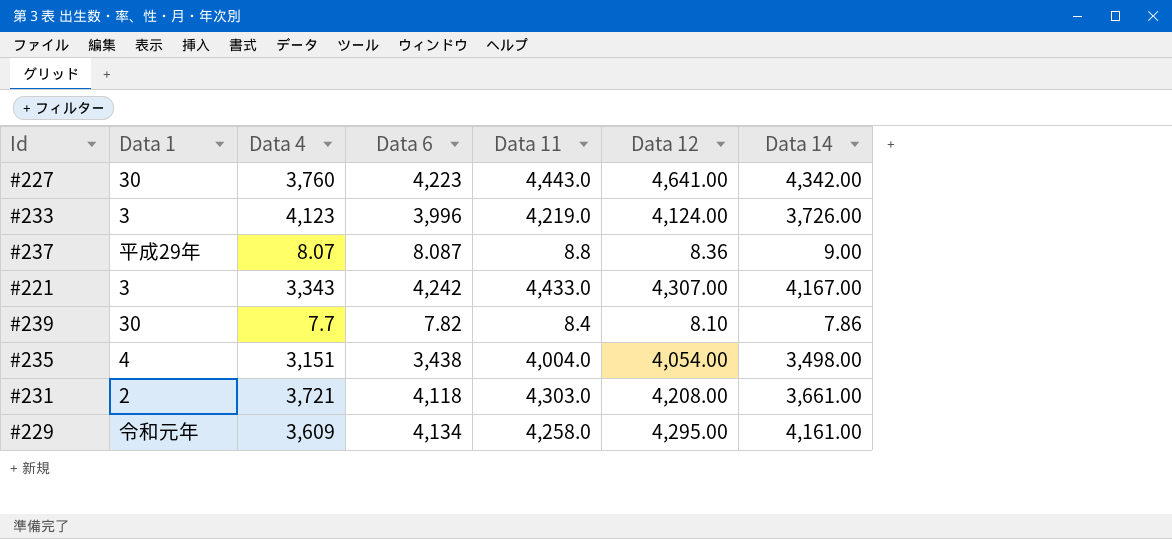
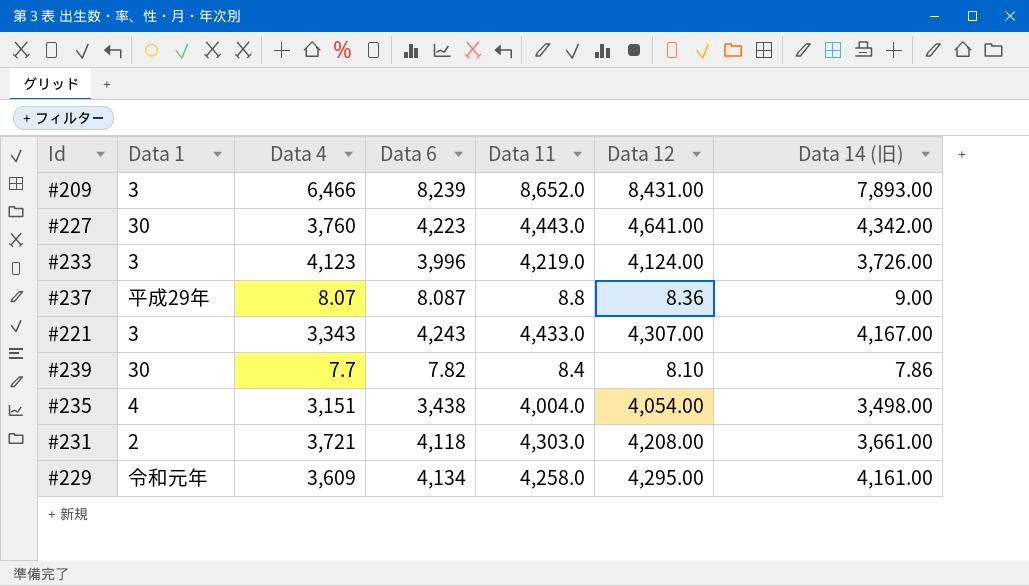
column name: Data 14 -> Data 14 (旧)
row #209: none -> 3 | 6,466 | 8,239 | 8,652.0 | 8,431.00 | 7,893.00
#221 | Data 6: 4,242 -> 4,243

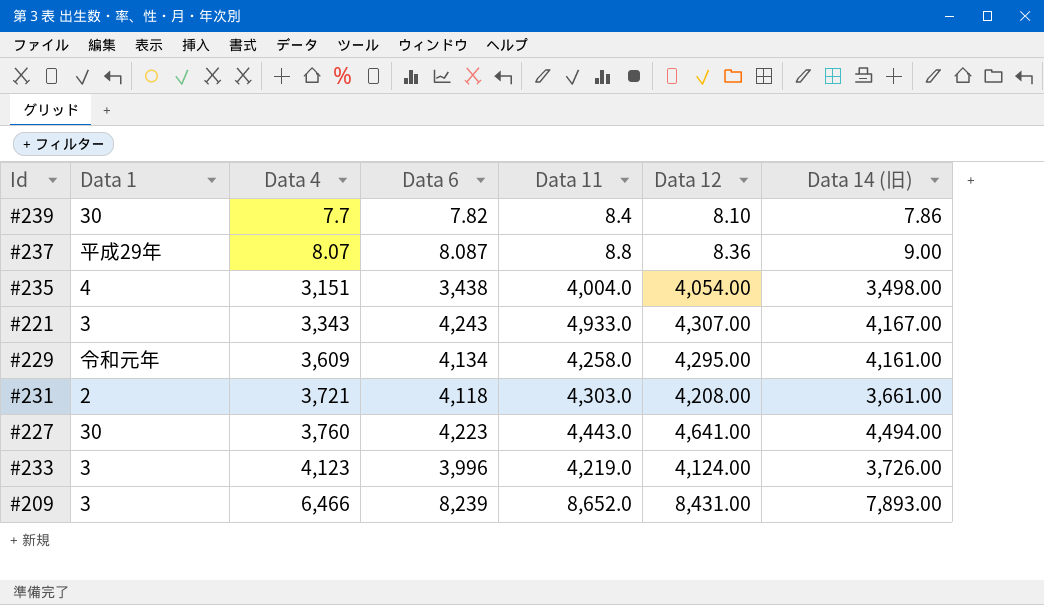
row order: none -> Data 4 ascending
#221 | Data 11: 4,433.0 -> 4,933.0
#227 | Data 14 (旧): 4,342.00 -> 4,494.00

